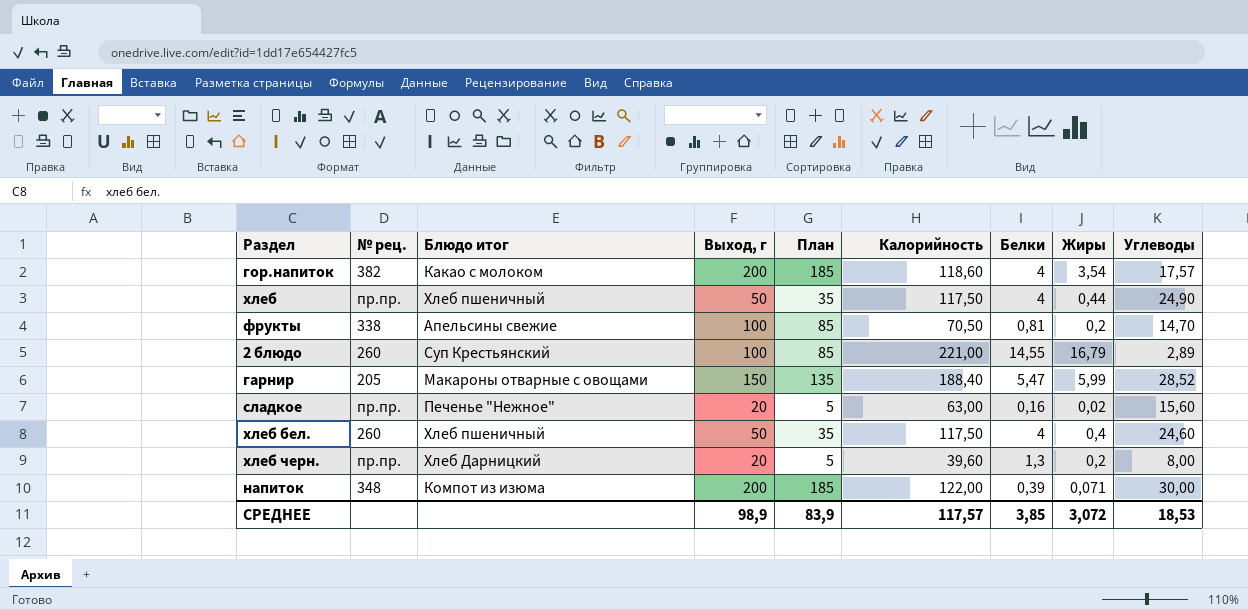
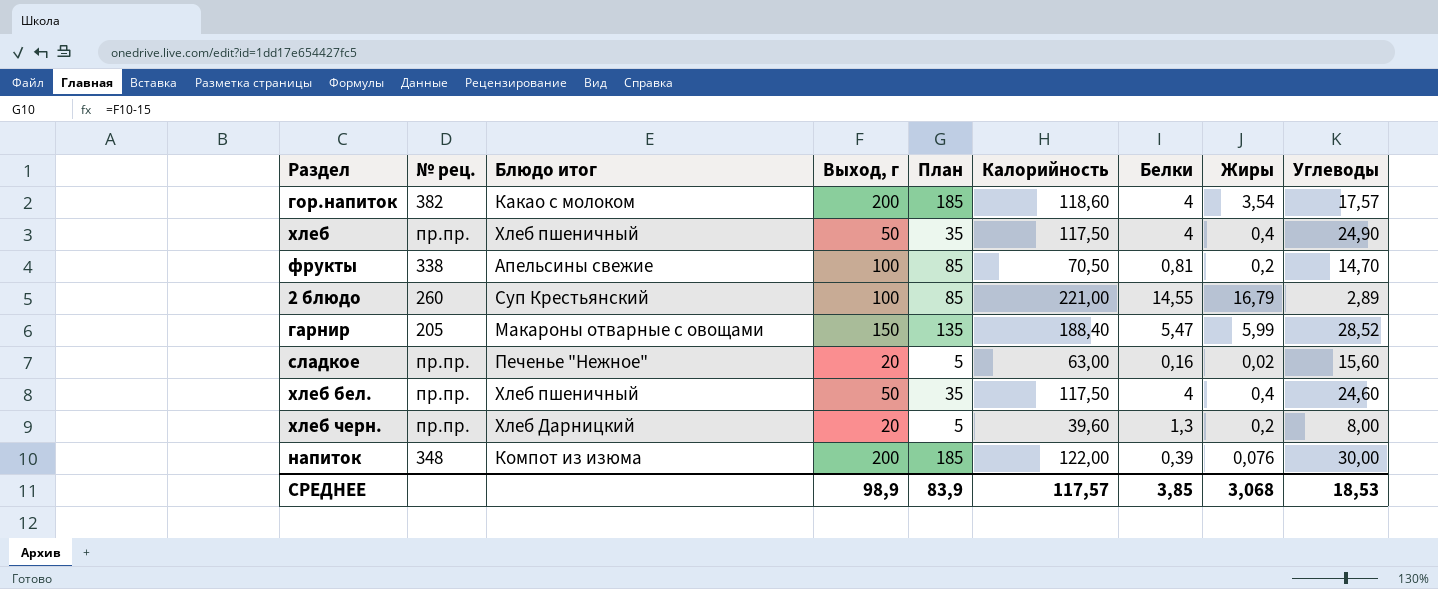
хлеб | Жиры: 0,44 -> 0,4
хлеб бел. | № рец.: 260 -> пр.пр.
напиток | Жиры: 0,071 -> 0,076
СРЕДНЕЕ | Жиры: 3,072 -> 3,068

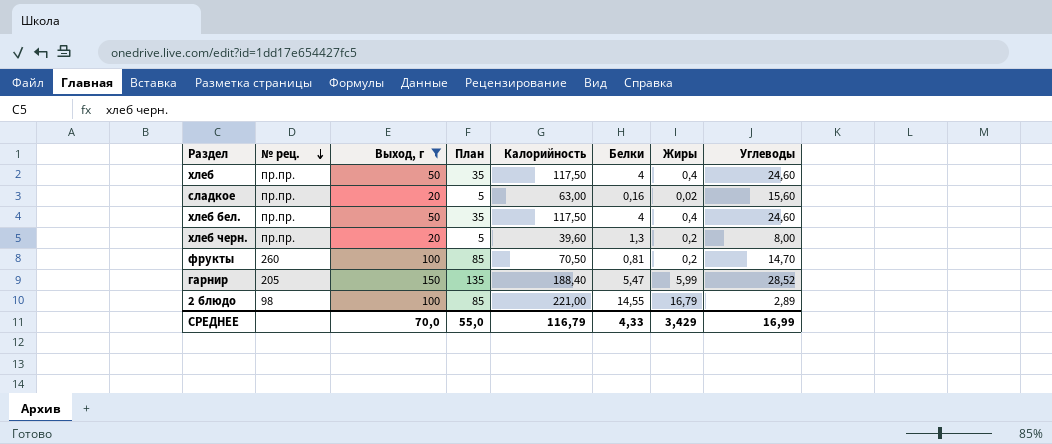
filter: none -> Выход, г != 200
row order: none -> № рец. descending
column Блюдо итог | position: 3 -> none
хлеб | Углеводы: 24,90 -> 24,60
фрукты | № рец.: 338 -> 260
2 блюдо | № рец.: 260 -> 98
СРЕДНЕЕ | Выход, г: 98,9 -> 70,0
СРЕДНЕЕ | План: 83,9 -> 55,0
СРЕДНЕЕ | Калорийность: 117,57 -> 116,79
СРЕДНЕЕ | Белки: 3,85 -> 4,33
СРЕДНЕЕ | Жиры: 3,068 -> 3,429
СРЕДНЕЕ | Углеводы: 18,53 -> 16,99

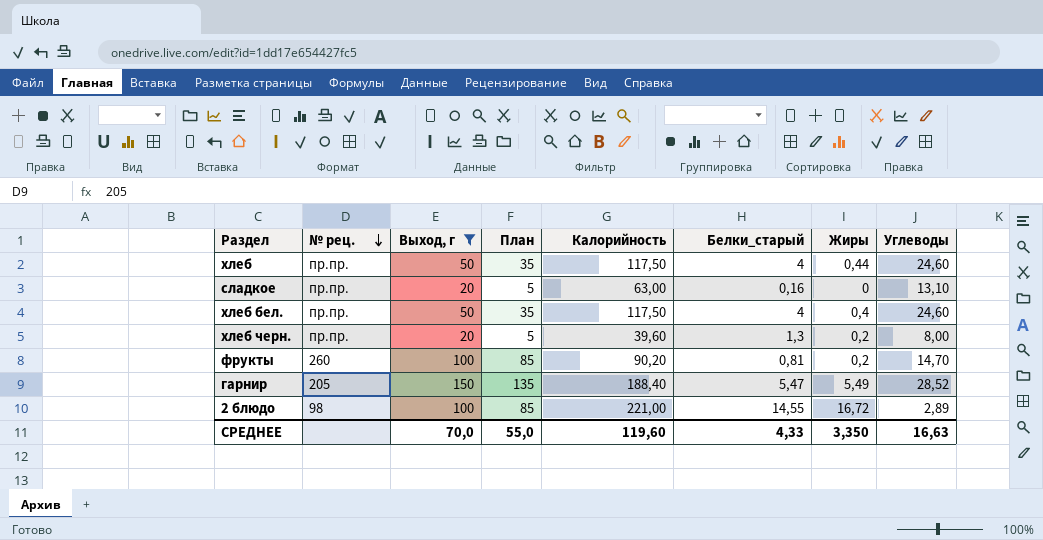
column name: Белки -> Белки_старый
хлеб | Жиры: 0,4 -> 0,44
сладкое | Жиры: 0,02 -> 0
сладкое | Углеводы: 15,60 -> 13,10
фрукты | Калорийность: 70,50 -> 90,20
гарнир | Жиры: 5,99 -> 5,49
2 блюдо | Жиры: 16,79 -> 16,72
СРЕДНЕЕ | Калорийность: 116,79 -> 119,60
СРЕДНЕЕ | Жиры: 3,429 -> 3,350
СРЕДНЕЕ | Углеводы: 16,99 -> 16,63

